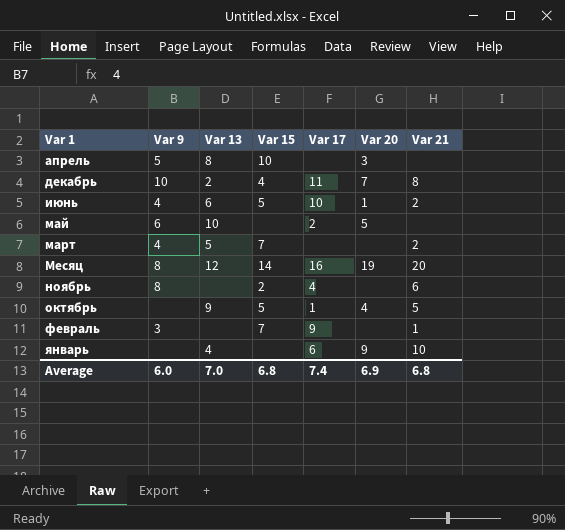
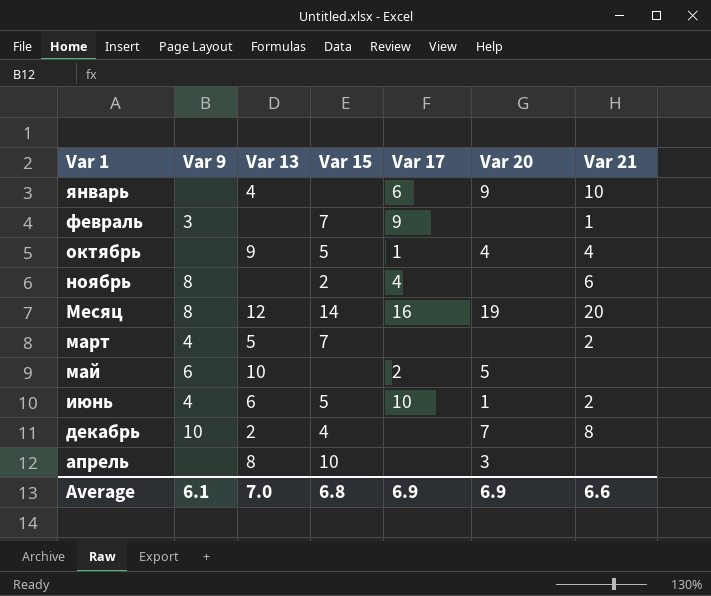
row order: Var 1 ascending -> Var 1 descending
октябрь | Var 21: 5 -> 4
декабрь | Var 17: 11 -> none
апрель | Var 9: 5 -> none
Average | Var 9: 6.0 -> 6.1
Average | Var 17: 7.4 -> 6.9
Average | Var 21: 6.8 -> 6.6

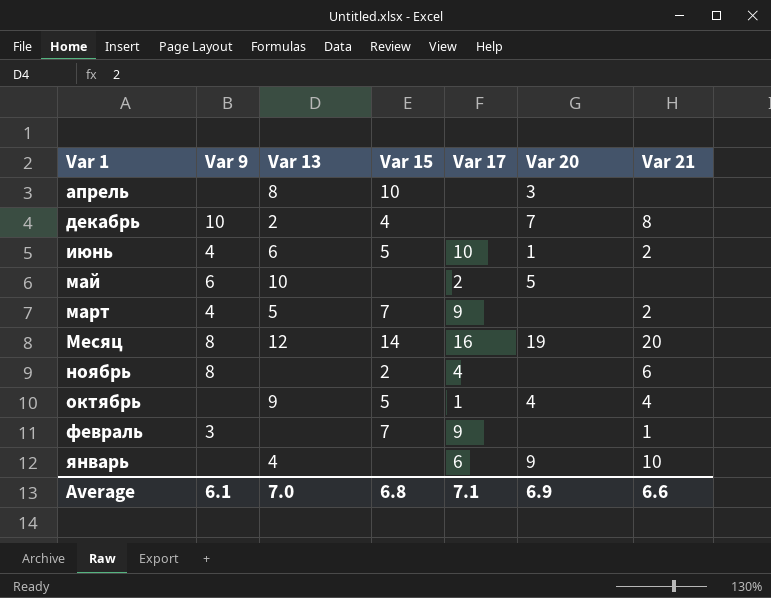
row order: Var 1 descending -> Var 1 ascending
март | Var 17: none -> 9
Average | Var 17: 6.9 -> 7.1

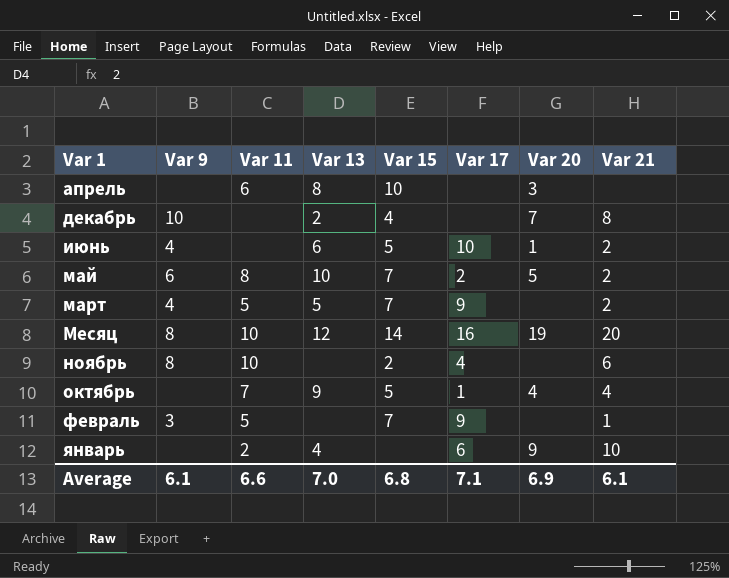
column Var 11 | position: none -> 3
май | Var 15: none -> 7
май | Var 21: none -> 2
Average | Var 21: 6.6 -> 6.1

